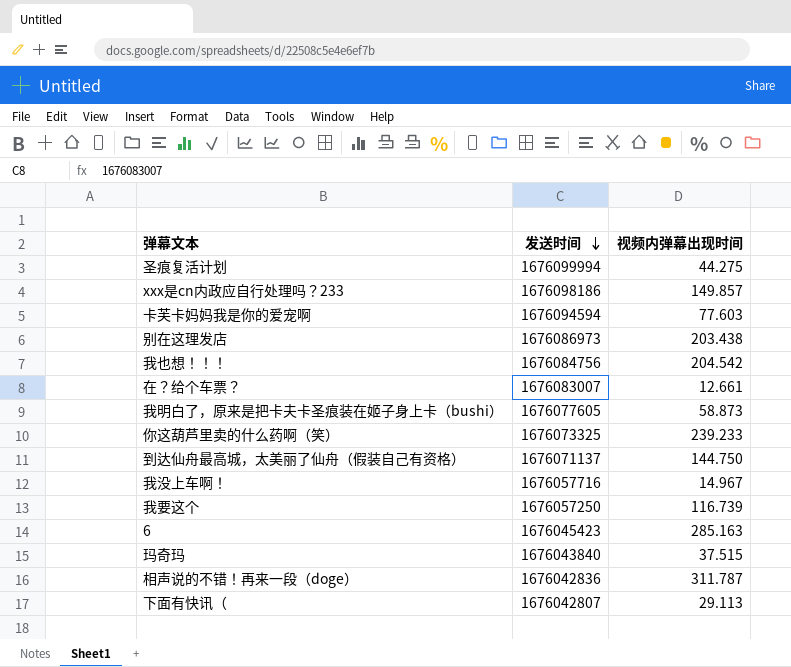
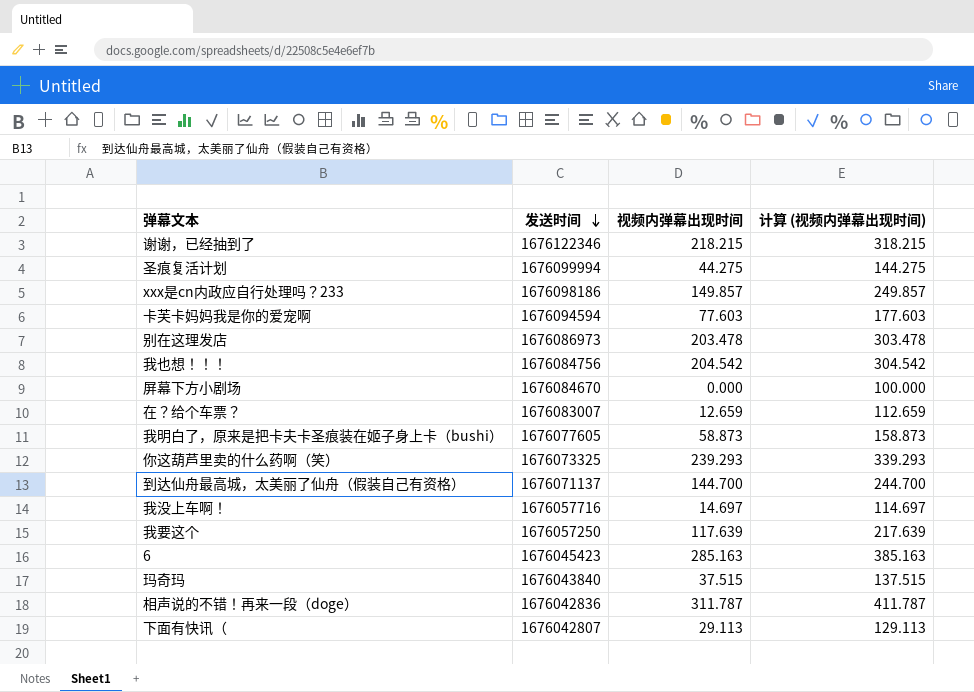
column 计算 (视频内弹幕出现时间) | formula: none -> [视频内弹幕出现时间] + 100
row 谢谢，已经抽到了: none -> 1676122346 | 218.215 | 318.215
别在这理发店 | 视频内弹幕出现时间: 203.438 -> 203.478
row 屏幕下方小剧场: none -> 1676084670 | 0.000 | 100.000
在？给个车票？ | 视频内弹幕出现时间: 12.661 -> 12.659
你这葫芦里卖的什么药啊（笑） | 视频内弹幕出现时间: 239.233 -> 239.293
到达仙舟最高城，太美丽了仙舟（假装自己有资格） | 视频内弹幕出现时间: 144.750 -> 144.700
我没上车啊！ | 视频内弹幕出现时间: 14.967 -> 14.697
我要这个 | 视频内弹幕出现时间: 116.739 -> 117.639

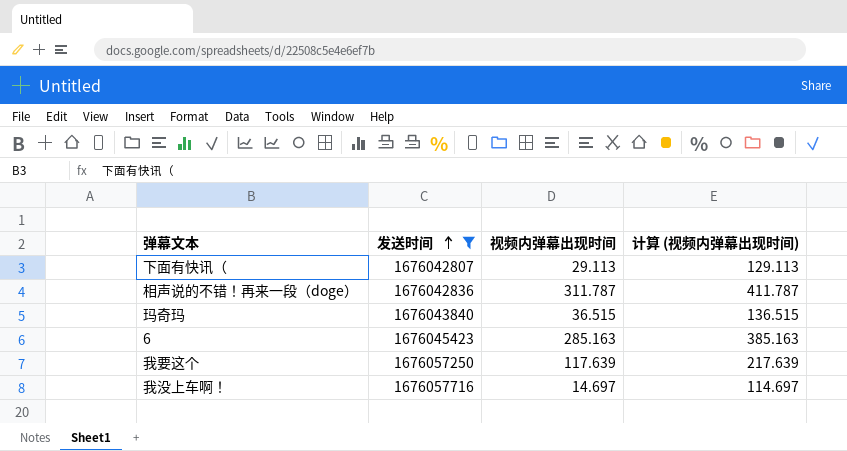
filter: none -> 发送时间 <= 1676057716
row order: 发送时间 descending -> 发送时间 ascending
玛奇玛 | 视频内弹幕出现时间: 37.515 -> 36.515
玛奇玛 | 计算 (视频内弹幕出现时间): 137.515 -> 136.515

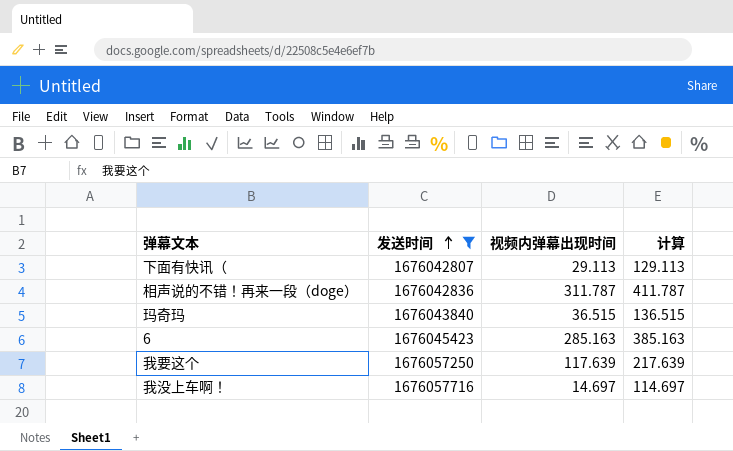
column name: 计算 (视频内弹幕出现时间) -> 计算

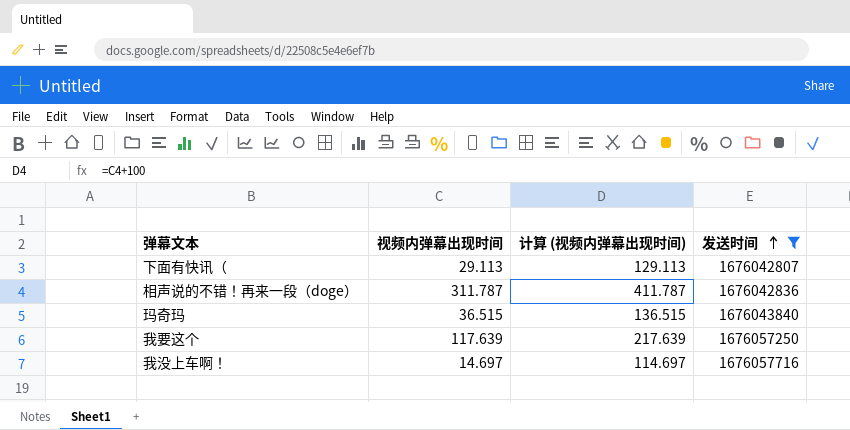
column name: 计算 -> 计算 (视频内弹幕出现时间)
column 发送时间 | position: 2 -> 4
row 6: 1676045423 | 285.163 | 385.163 -> none

